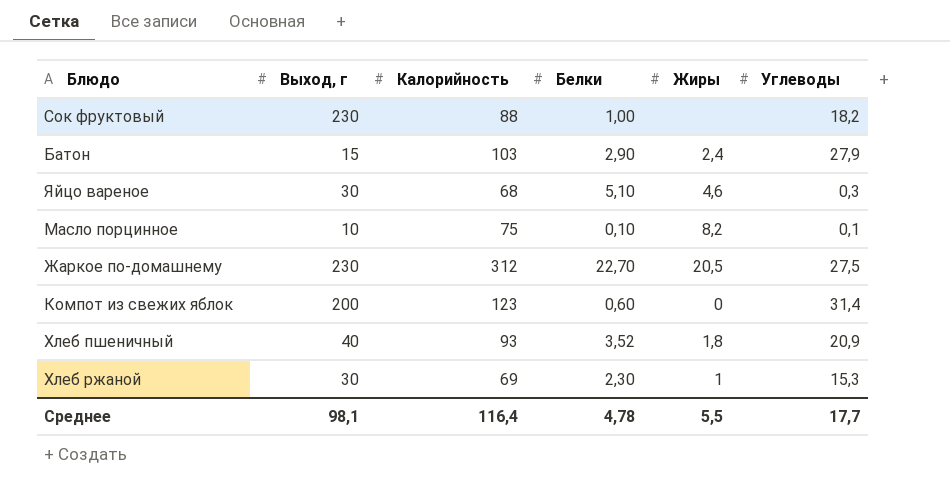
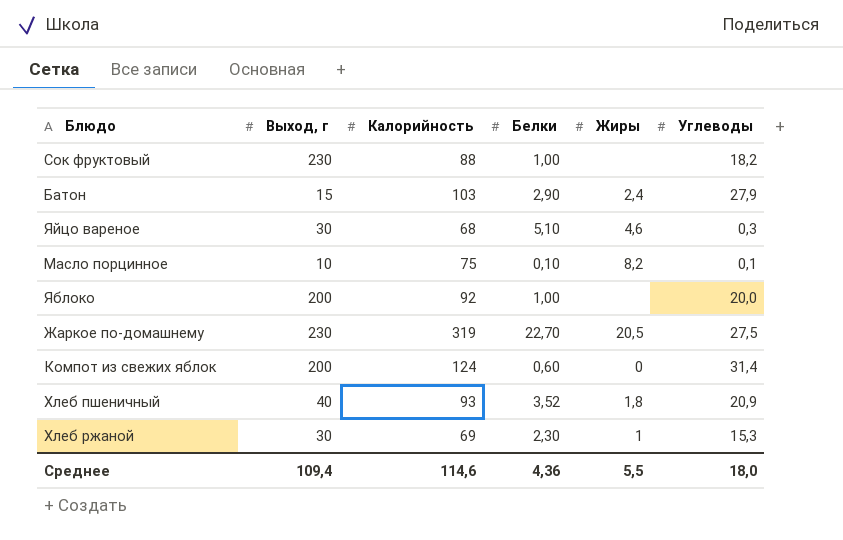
row Яблоко: none -> 200 | 92 | 1,00 | none | 20,0
Жаркое по-домашнему | Калорийность: 312 -> 319
Компот из свежих яблок | Калорийность: 123 -> 124
Среднее | Выход, г: 98,1 -> 109,4
Среднее | Калорийность: 116,4 -> 114,6
Среднее | Белки: 4,78 -> 4,36
Среднее | Углеводы: 17,7 -> 18,0

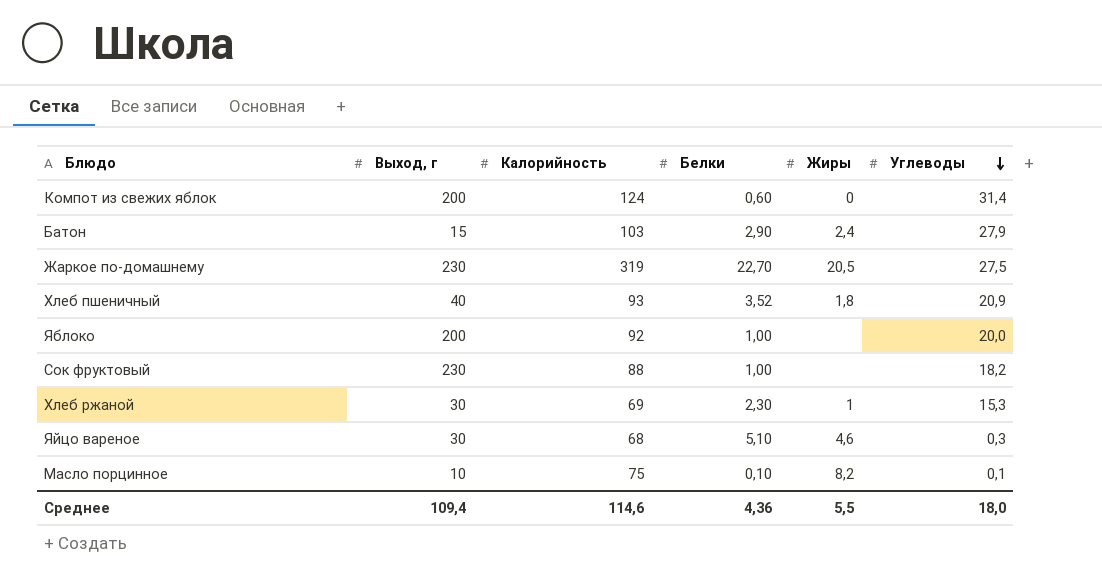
row order: none -> Углеводы descending

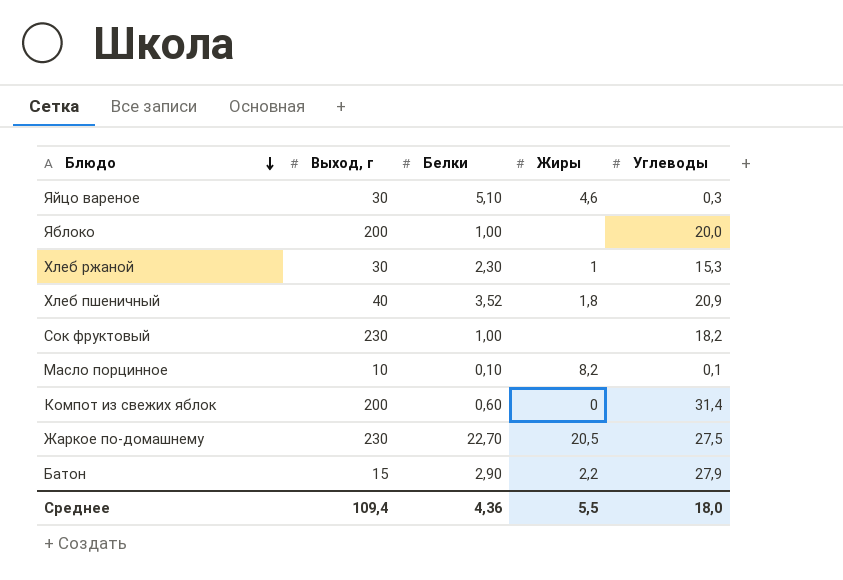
row order: Углеводы descending -> Блюдо descending
column Калорийность | position: 3 -> none
Батон | Жиры: 2,4 -> 2,2

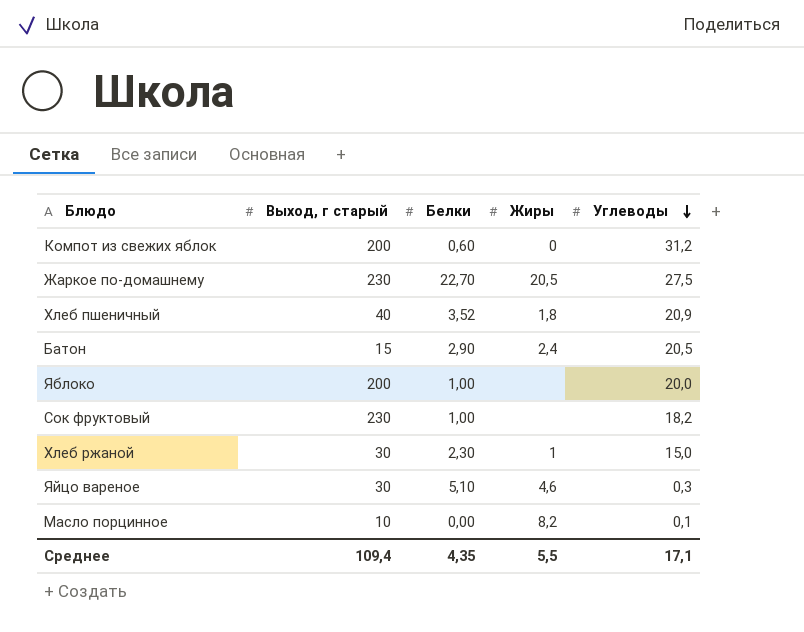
row order: Блюдо descending -> Углеводы descending
column name: Выход, г -> Выход, г старый
Компот из свежих яблок | Углеводы: 31,4 -> 31,2
Батон | Жиры: 2,2 -> 2,4
Батон | Углеводы: 27,9 -> 20,5
Хлеб ржаной | Углеводы: 15,3 -> 15,0
Масло порцинное | Белки: 0,10 -> 0,00
Среднее | Белки: 4,36 -> 4,35
Среднее | Углеводы: 18,0 -> 17,1

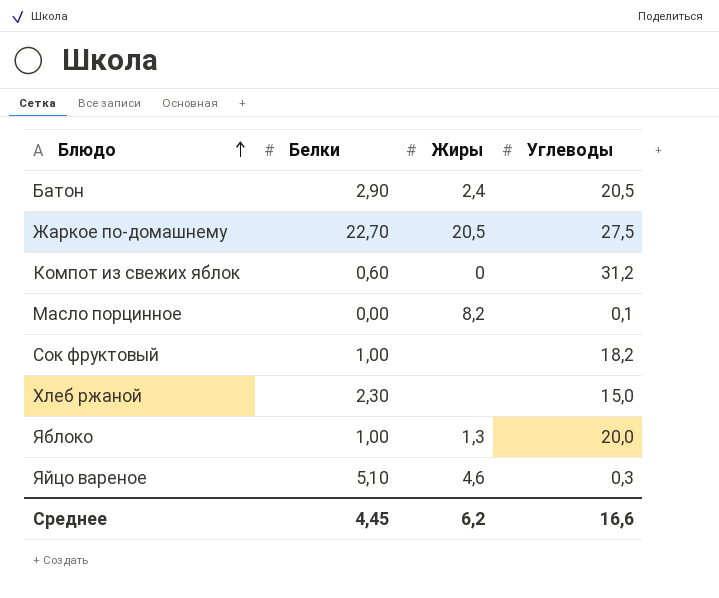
row order: Углеводы descending -> Блюдо ascending
column Выход, г старый | position: 2 -> none
row Хлеб пшеничный: 40 | 3,52 | 1,8 | 20,9 -> none
Хлеб ржаной | Жиры: 1 -> none
Яблоко | Жиры: none -> 1,3
Среднее | Белки: 4,35 -> 4,45
Среднее | Жиры: 5,5 -> 6,2
Среднее | Углеводы: 17,1 -> 16,6

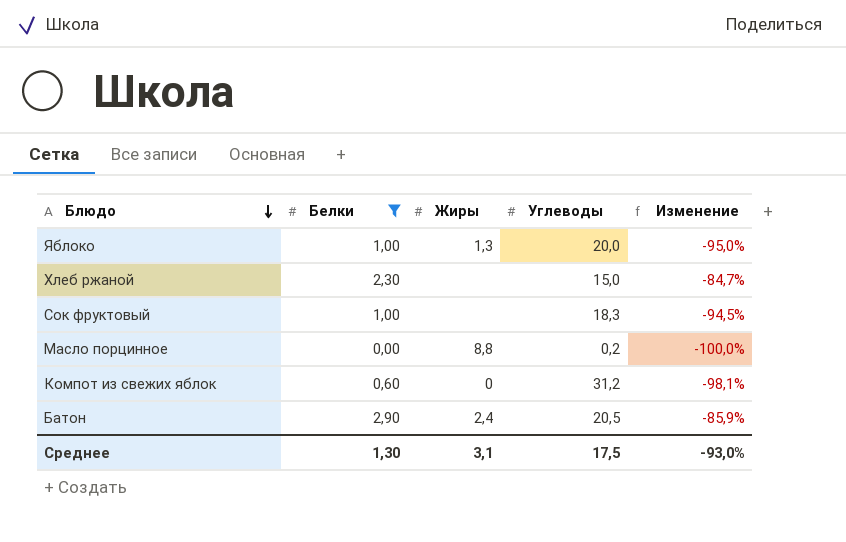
filter: none -> Белки <= 2,90
row order: Блюдо ascending -> Блюдо descending
column Изменение | formula: none -> ([Белки] - [Углеводы]) / [Углеводы]
Сок фруктовый | Углеводы: 18,2 -> 18,3
Масло порцинное | Жиры: 8,2 -> 8,8
Масло порцинное | Углеводы: 0,1 -> 0,2
Среднее | Белки: 4,45 -> 1,30
Среднее | Жиры: 6,2 -> 3,1
Среднее | Углеводы: 16,6 -> 17,5

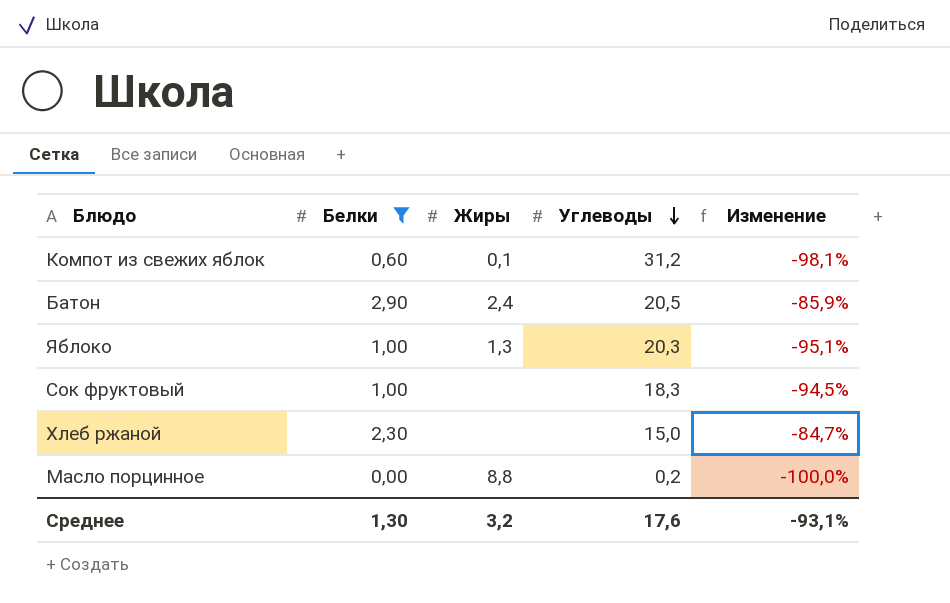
row order: Блюдо descending -> Углеводы descending
Компот из свежих яблок | Жиры: 0 -> 0,1
Яблоко | Углеводы: 20,0 -> 20,3
Яблоко | Изменение: -95,0% -> -95,1%
Среднее | Жиры: 3,1 -> 3,2
Среднее | Углеводы: 17,5 -> 17,6
Среднее | Изменение: -93,0% -> -93,1%

